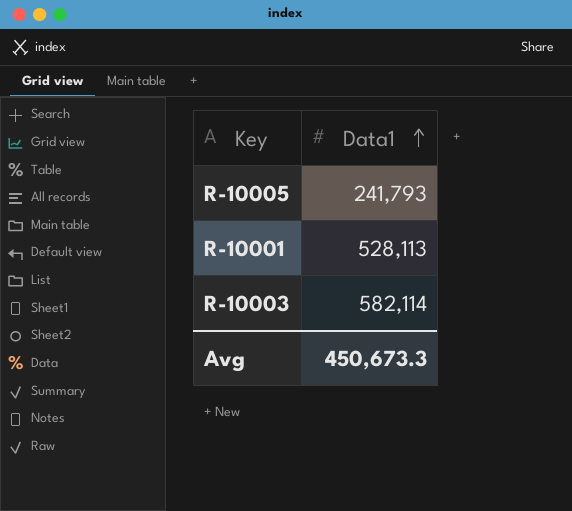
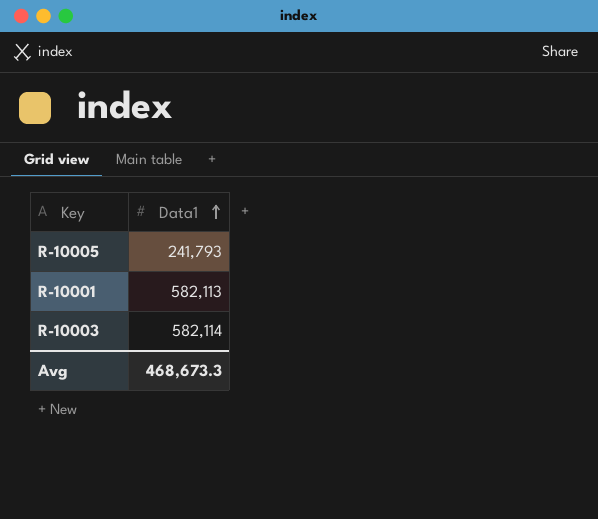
R-10001 | Data1: 528,113 -> 582,113
Avg | Data1: 450,673.3 -> 468,673.3

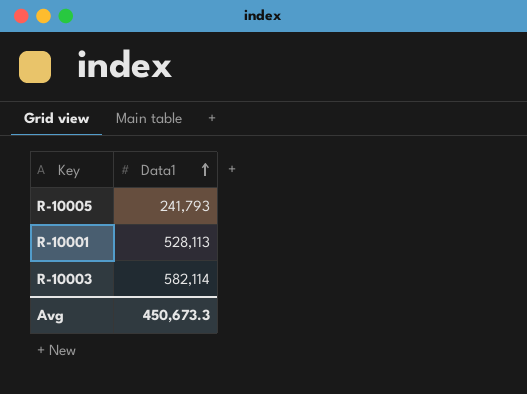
R-10001 | Data1: 582,113 -> 528,113
Avg | Data1: 468,673.3 -> 450,673.3

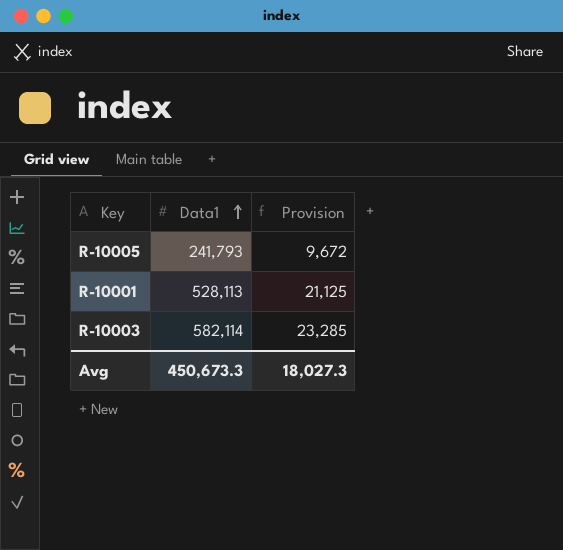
column Provision | formula: none -> [Data1] * 0.04

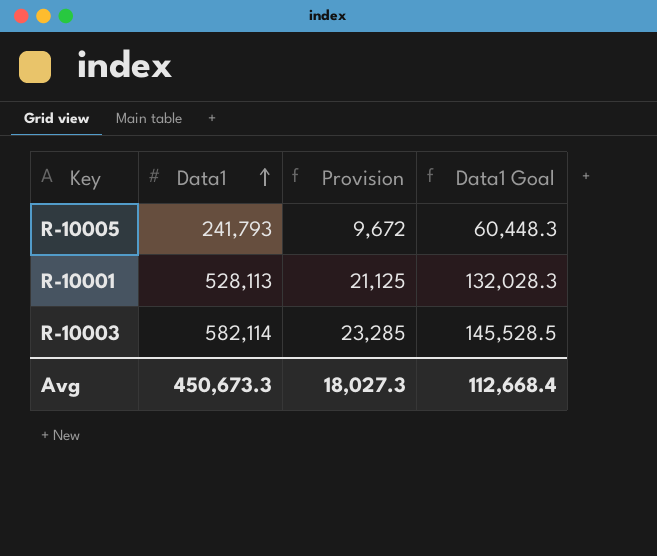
column Data1 Goal | formula: none -> [Data1] * 0.25

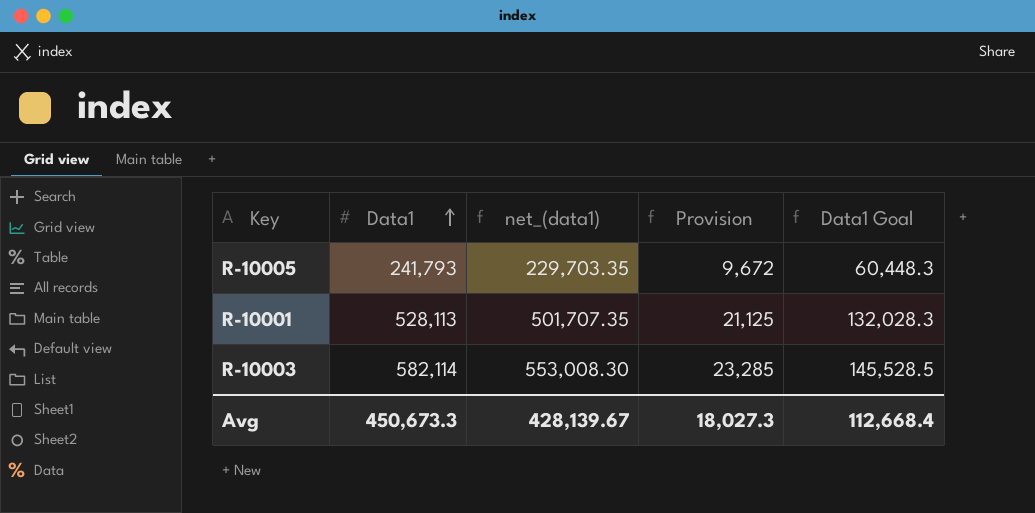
column net_(data1) | formula: none -> [Data1] * 0.95

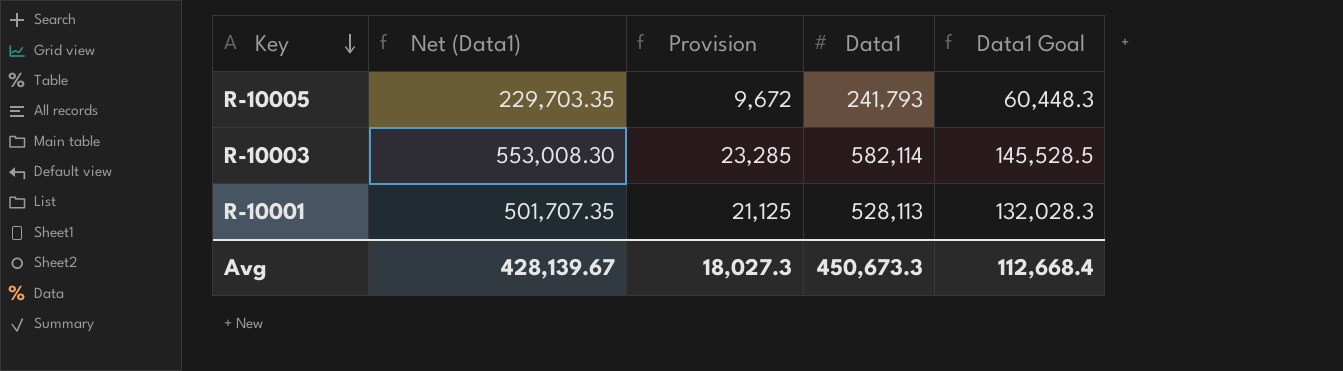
row order: Data1 ascending -> Key descending
column name: net_(data1) -> Net (Data1)
column Data1 | position: 2 -> 4

